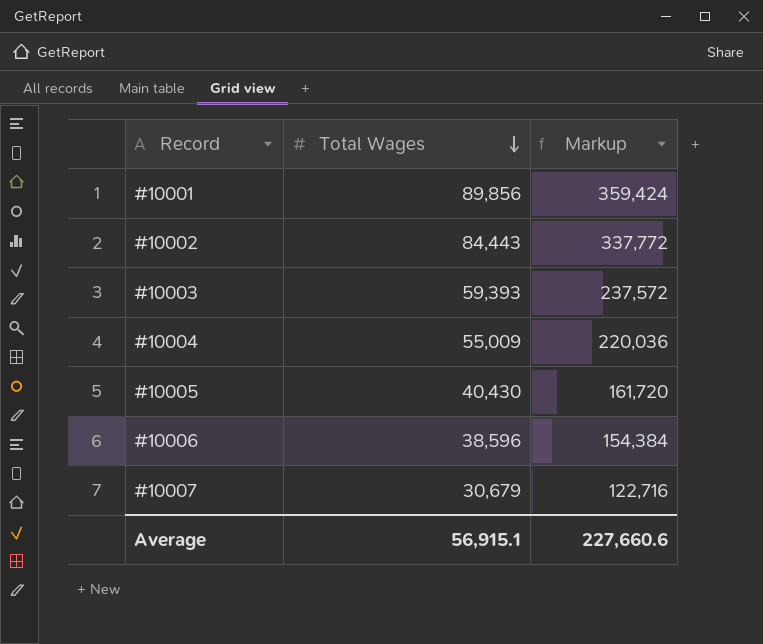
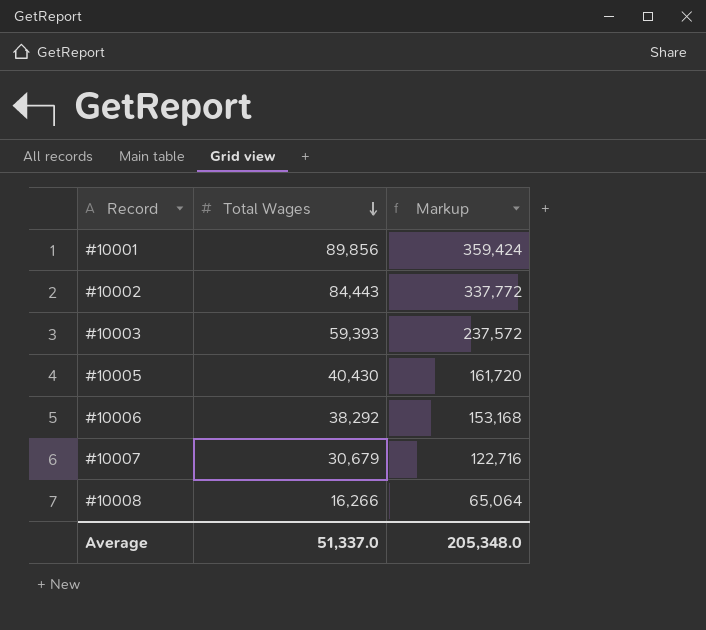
row #10004: 55,009 | 220,036 -> none
#10006 | Total Wages: 38,596 -> 38,292
#10006 | Markup: 154,384 -> 153,168
row #10008: none -> 16,266 | 65,064
Average | Total Wages: 56,915.1 -> 51,337.0
Average | Markup: 227,660.6 -> 205,348.0

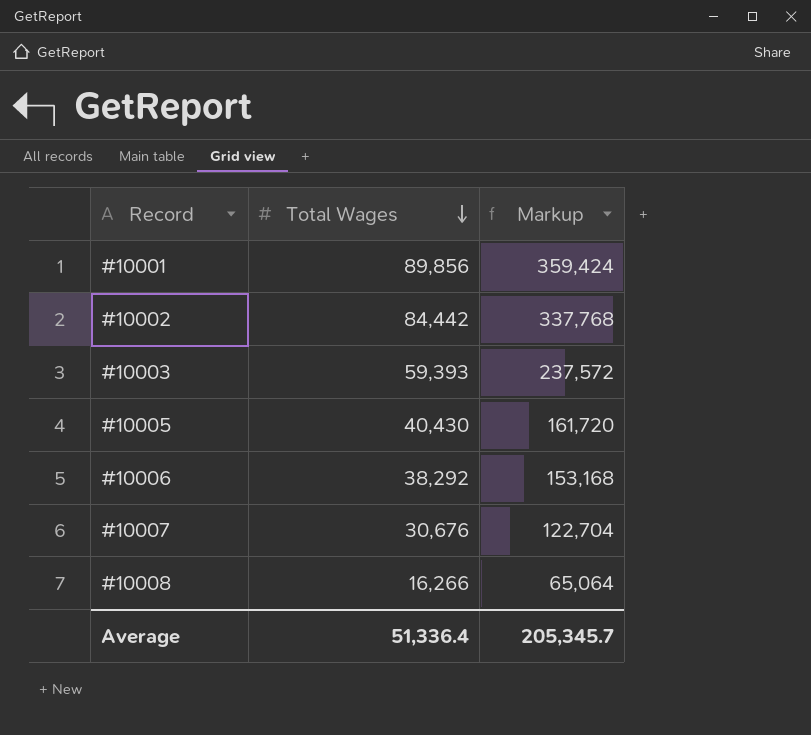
#10002 | Total Wages: 84,443 -> 84,442
#10002 | Markup: 337,772 -> 337,768
#10007 | Total Wages: 30,679 -> 30,676
#10007 | Markup: 122,716 -> 122,704
Average | Total Wages: 51,337.0 -> 51,336.4
Average | Markup: 205,348.0 -> 205,345.7

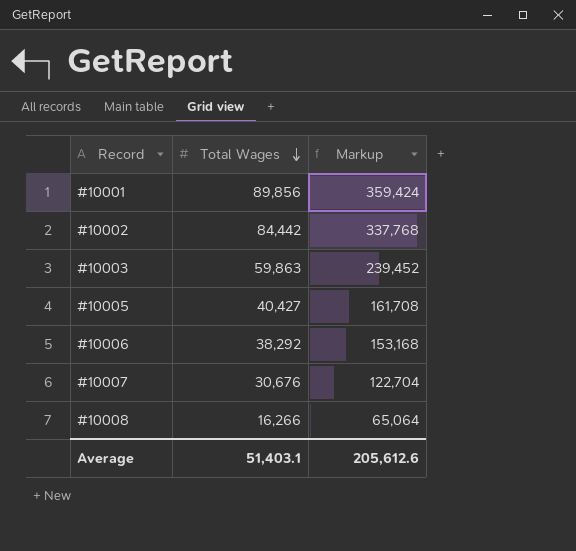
#10003 | Total Wages: 59,393 -> 59,863
#10003 | Markup: 237,572 -> 239,452
#10005 | Total Wages: 40,430 -> 40,427
#10005 | Markup: 161,720 -> 161,708
Average | Total Wages: 51,336.4 -> 51,403.1
Average | Markup: 205,345.7 -> 205,612.6

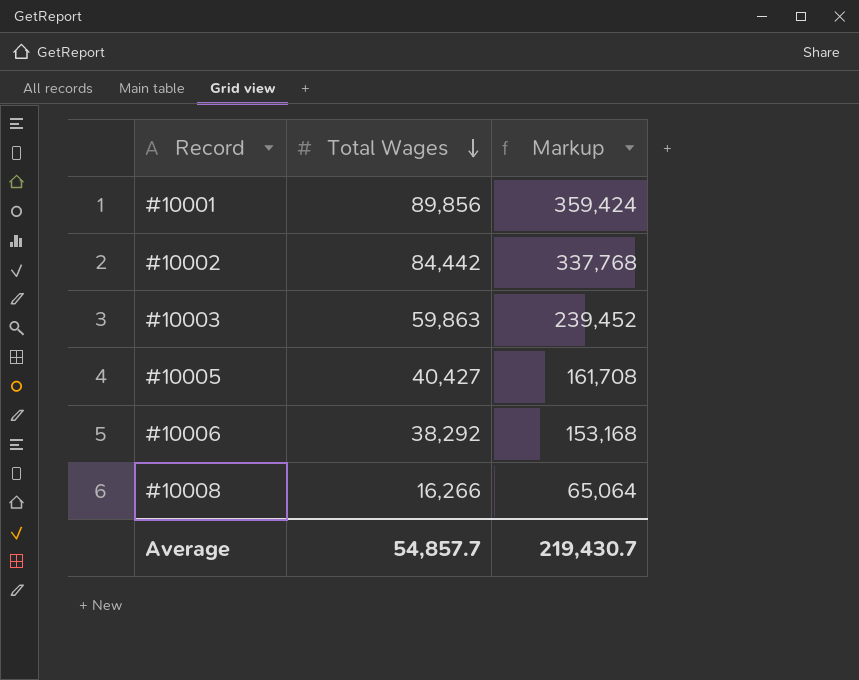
row #10007: 30,676 | 122,704 -> none
Average | Total Wages: 51,403.1 -> 54,857.7
Average | Markup: 205,612.6 -> 219,430.7

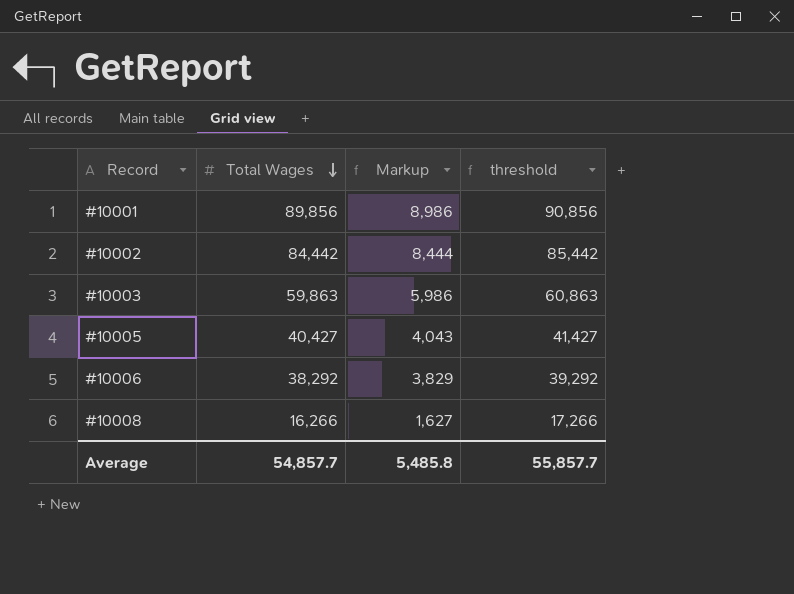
column Markup | formula: [Total Wages] * 4 -> [Total Wages] * 0.1
column threshold | formula: none -> [Total Wages] + 1000
Average | Markup: 219,430.7 -> 5,485.8

